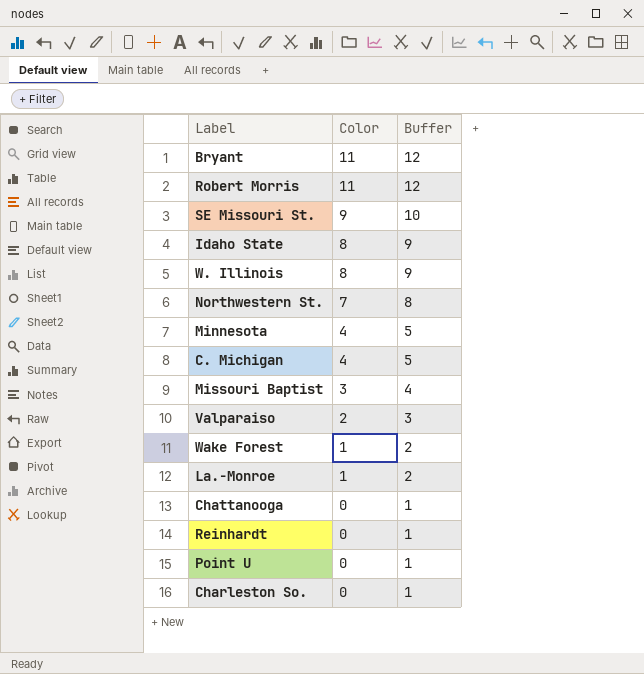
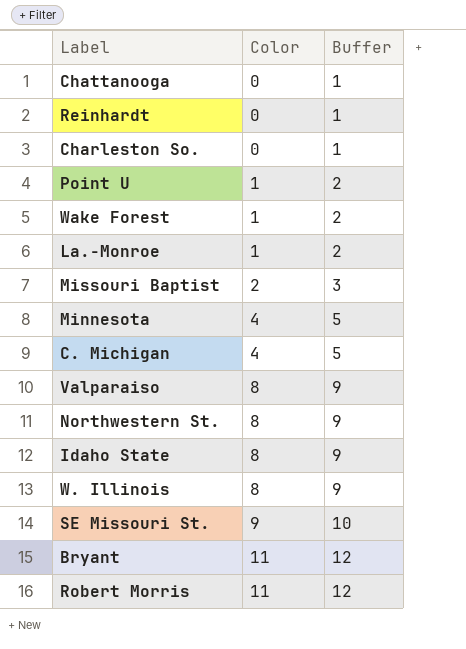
row order: Color descending -> Color ascending
Point U | Color: 0 -> 1
Point U | Buffer: 1 -> 2
Missouri Baptist | Color: 3 -> 2
Missouri Baptist | Buffer: 4 -> 3
Valparaiso | Color: 2 -> 8
Valparaiso | Buffer: 3 -> 9
Northwestern St. | Color: 7 -> 8
Northwestern St. | Buffer: 8 -> 9

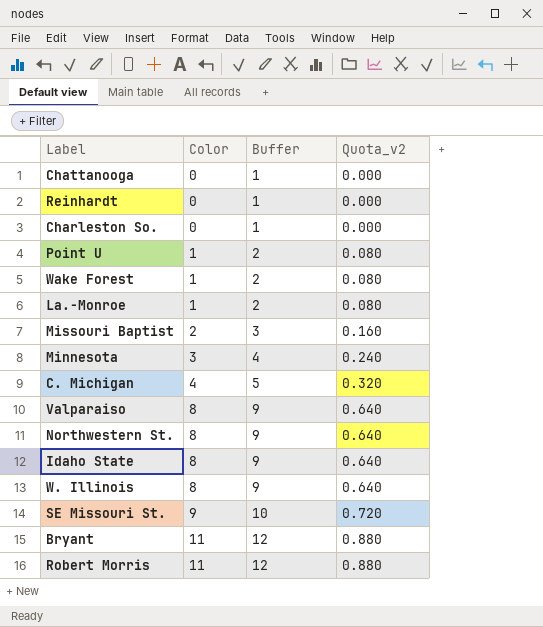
column Quota_v2 | formula: none -> [Color] * 0.08
Minnesota | Color: 4 -> 3
Minnesota | Buffer: 5 -> 4

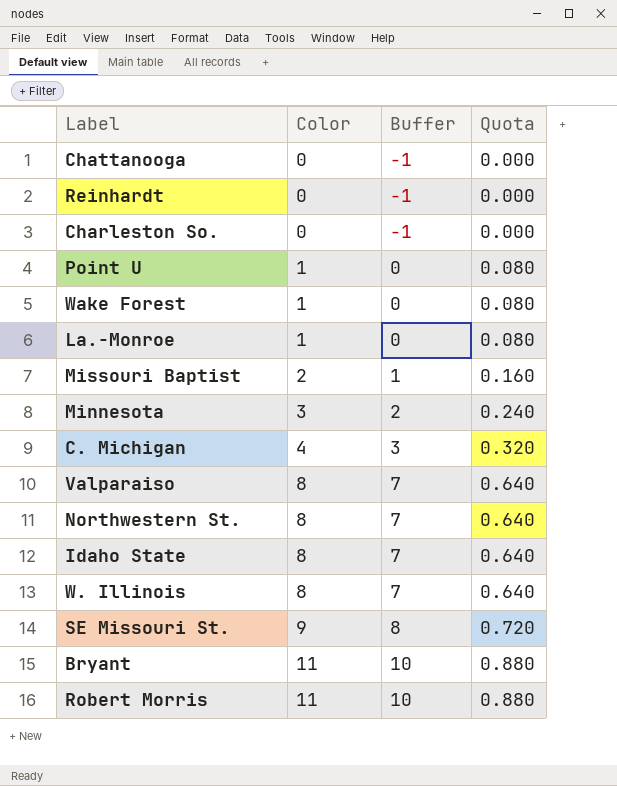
column Buffer | formula: [Color] + 1 -> [Color] - 1
column name: Quota_v2 -> Quota

